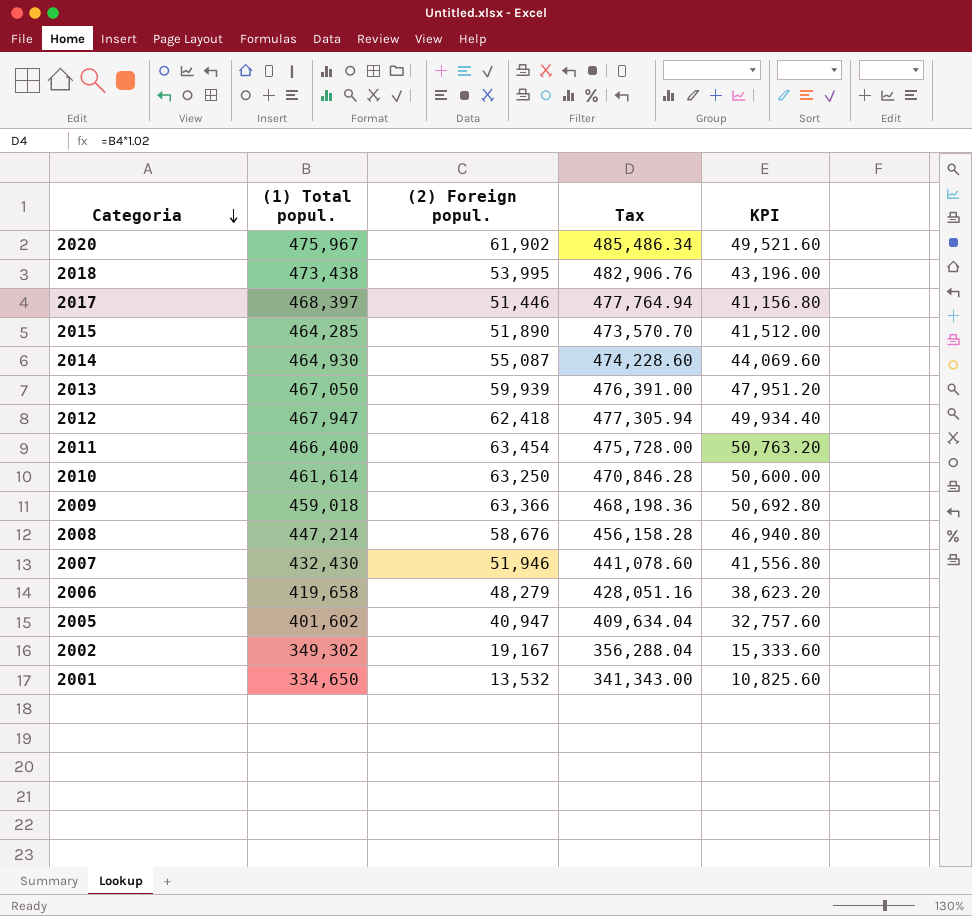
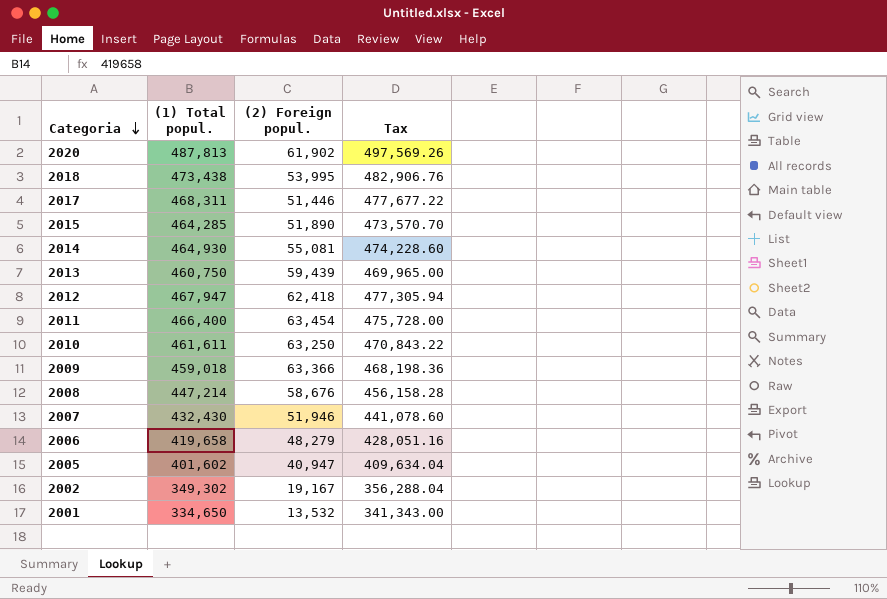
column KPI | formula: [(2) Foreign popul.] * 0.8 -> none
2020 | (1) Total popul.: 475,967 -> 487,813
2020 | Tax: 485,486.34 -> 497,569.26
2017 | (1) Total popul.: 468,397 -> 468,311
2017 | Tax: 477,764.94 -> 477,677.22
2014 | (2) Foreign popul.: 55,087 -> 55,081
2013 | (1) Total popul.: 467,050 -> 460,750
2013 | (2) Foreign popul.: 59,939 -> 59,439
2013 | Tax: 476,391.00 -> 469,965.00
2010 | (1) Total popul.: 461,614 -> 461,611
2010 | Tax: 470,846.28 -> 470,843.22

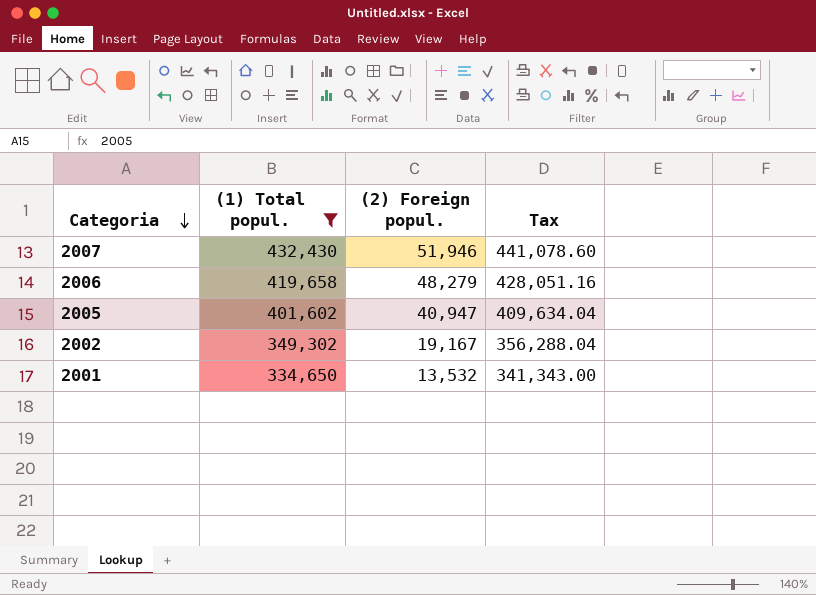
filter: none -> (1) Total popul. <= 432,430

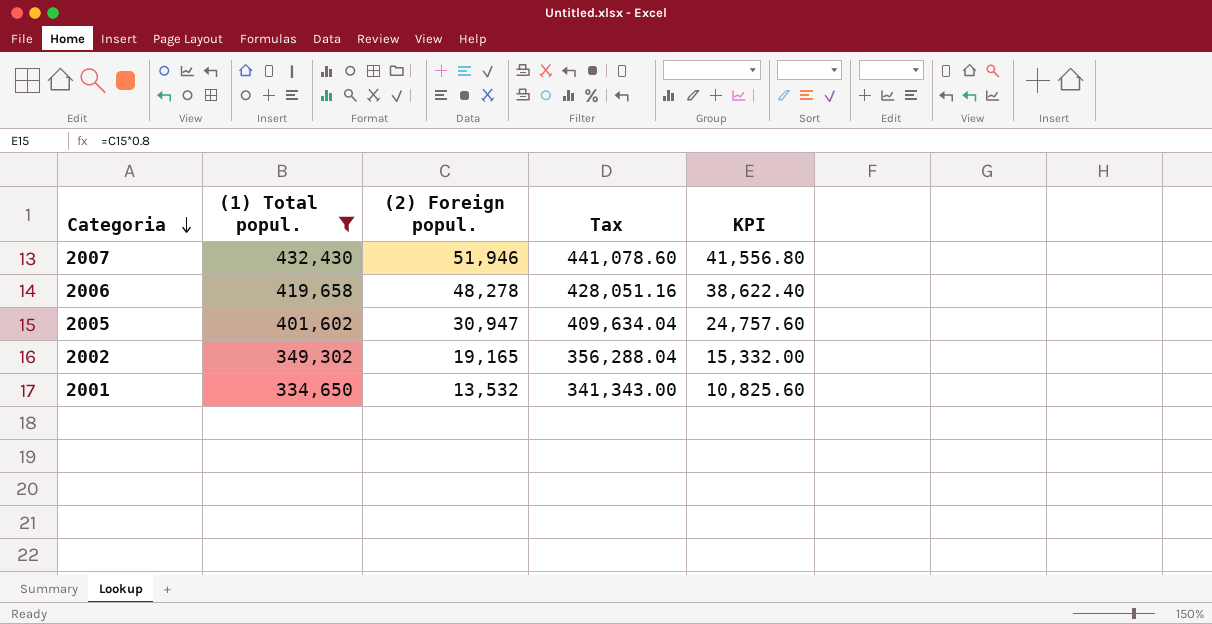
column KPI | formula: none -> [(2) Foreign popul.] * 0.8
2006 | (2) Foreign popul.: 48,279 -> 48,278
2005 | (2) Foreign popul.: 40,947 -> 30,947
2002 | (2) Foreign popul.: 19,167 -> 19,165

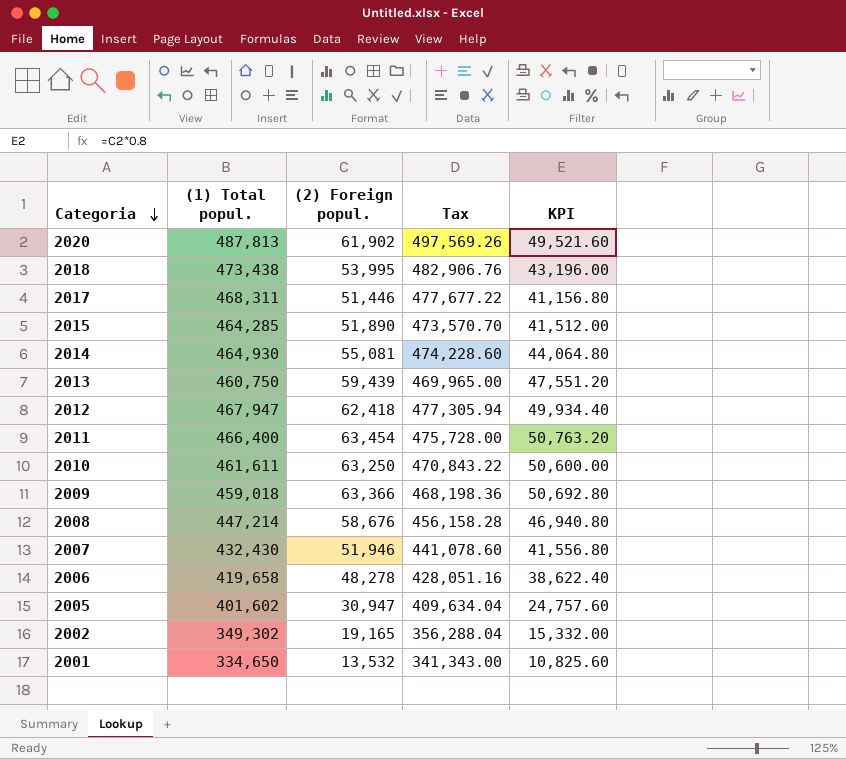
filter: (1) Total popul. <= 432,430 -> none

